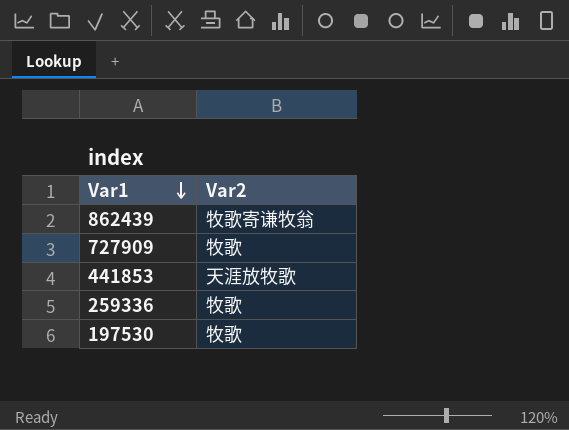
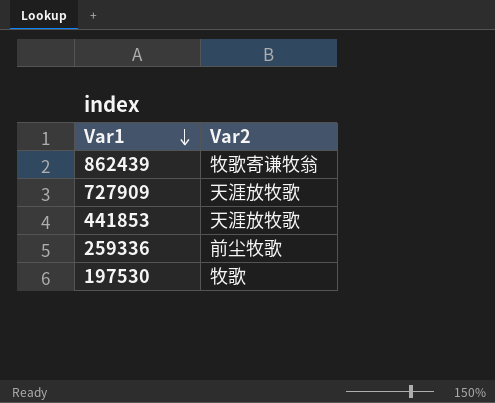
727909 | Var2: 牧歌 -> 天涯放牧歌
259336 | Var2: 牧歌 -> 前尘牧歌

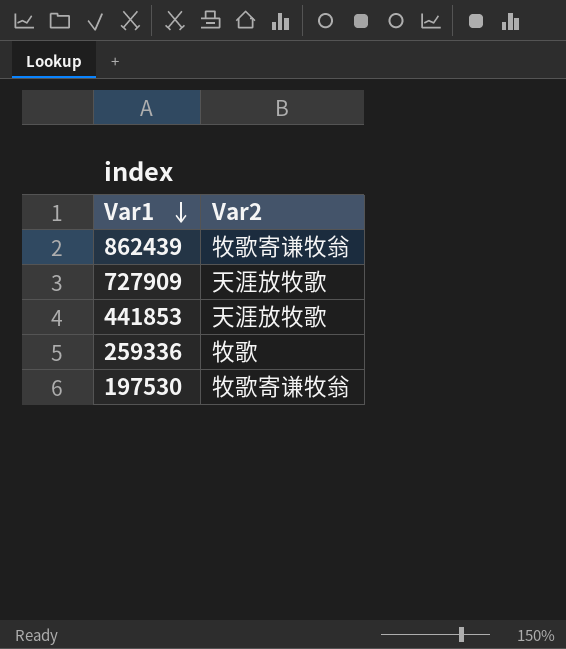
259336 | Var2: 前尘牧歌 -> 牧歌
197530 | Var2: 牧歌 -> 牧歌寄谦牧翁

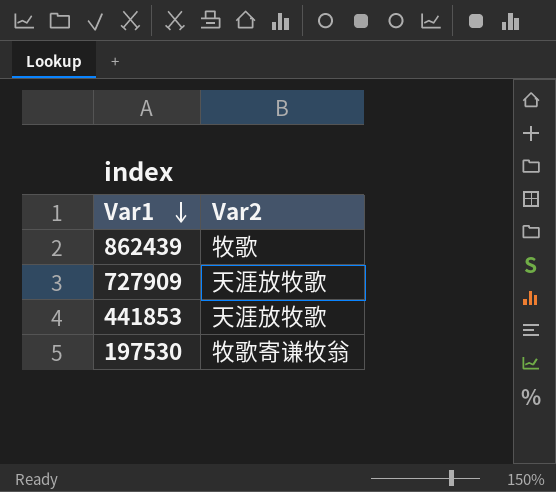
row 259336: 牧歌 -> none
862439 | Var2: 牧歌寄谦牧翁 -> 牧歌

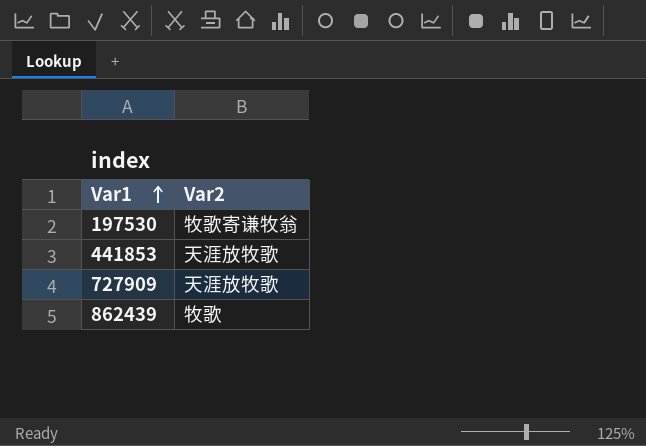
row order: Var1 descending -> Var1 ascending

